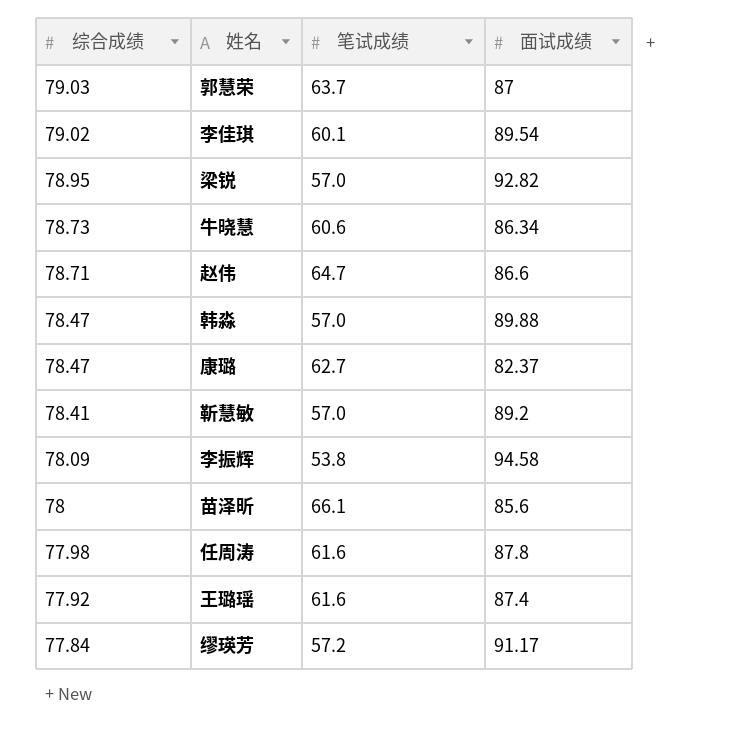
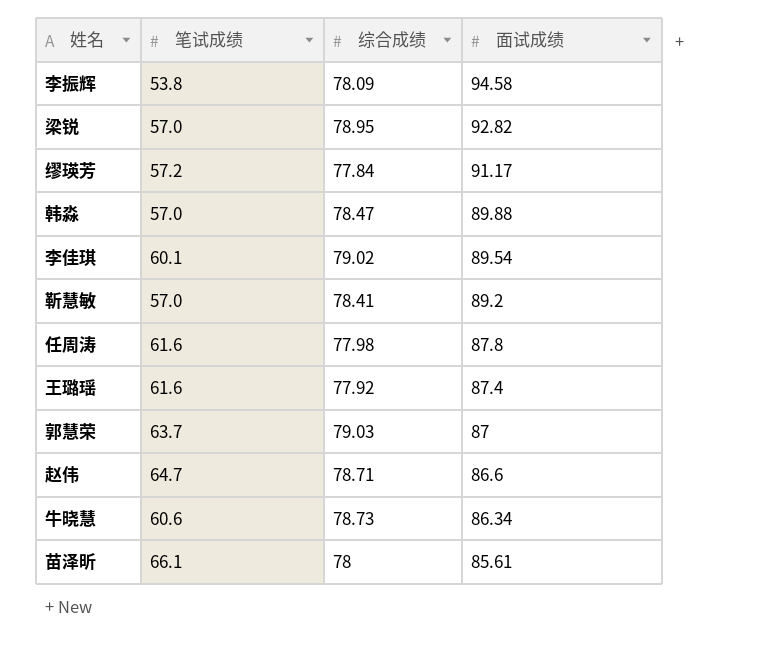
row order: 综合成绩 descending -> 面试成绩 descending
column 综合成绩 | position: 1 -> 3
row 康璐: 78.47 | 62.7 | 82.37 -> none
苗泽昕 | 面试成绩: 85.6 -> 85.61

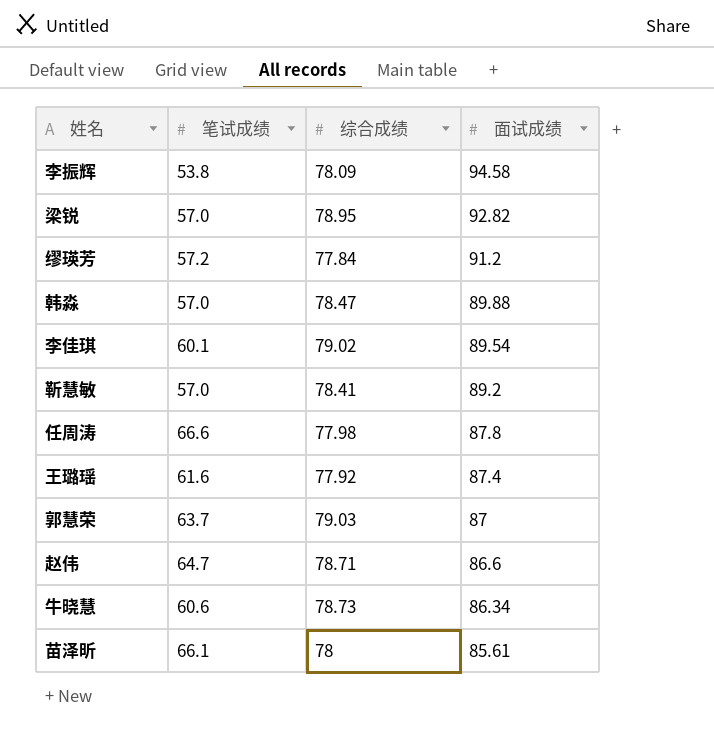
缪瑛芳 | 面试成绩: 91.17 -> 91.2
任周涛 | 笔试成绩: 61.6 -> 66.6

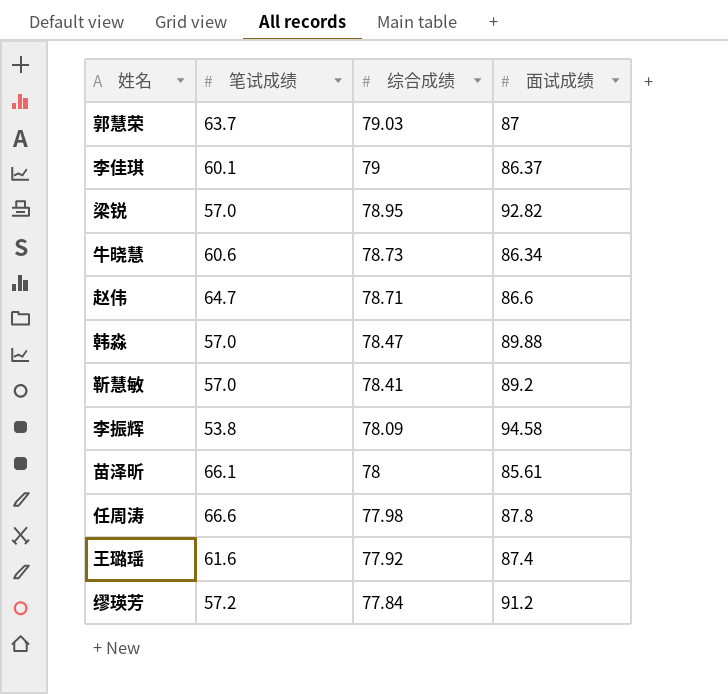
row order: 面试成绩 descending -> 综合成绩 descending
李佳琪 | 综合成绩: 79.02 -> 79
李佳琪 | 面试成绩: 89.54 -> 86.37

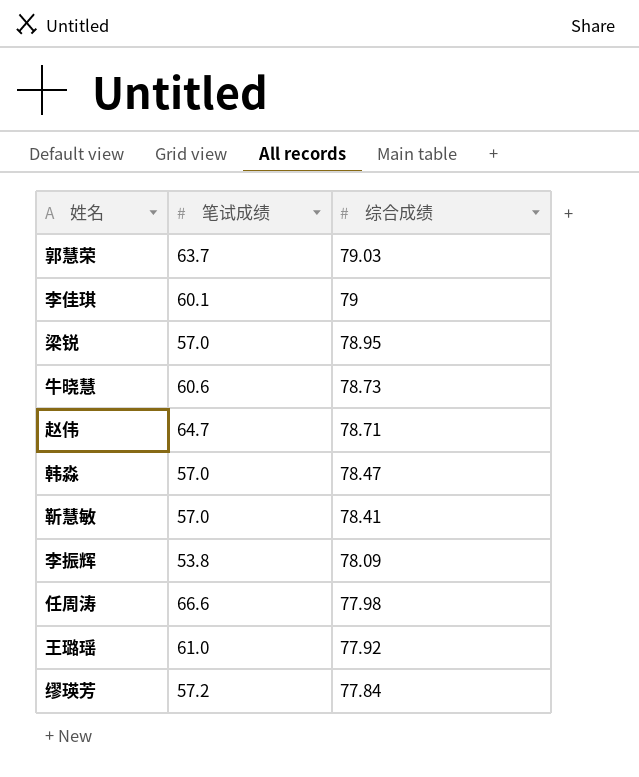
column 面试成绩 | position: 4 -> none
row 苗泽昕: 66.1 | 78 | 85.61 -> none
王璐瑶 | 笔试成绩: 61.6 -> 61.0

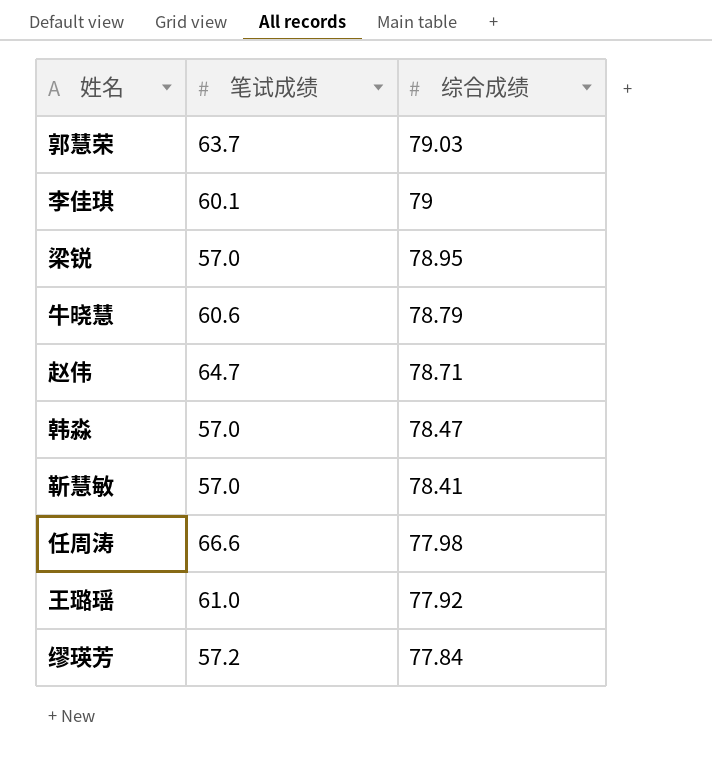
row 李振辉: 53.8 | 78.09 -> none
牛晓慧 | 综合成绩: 78.73 -> 78.79

